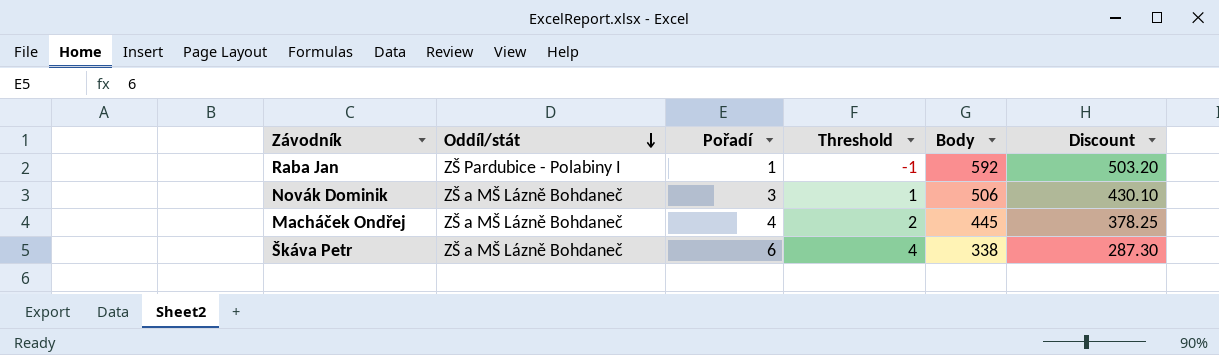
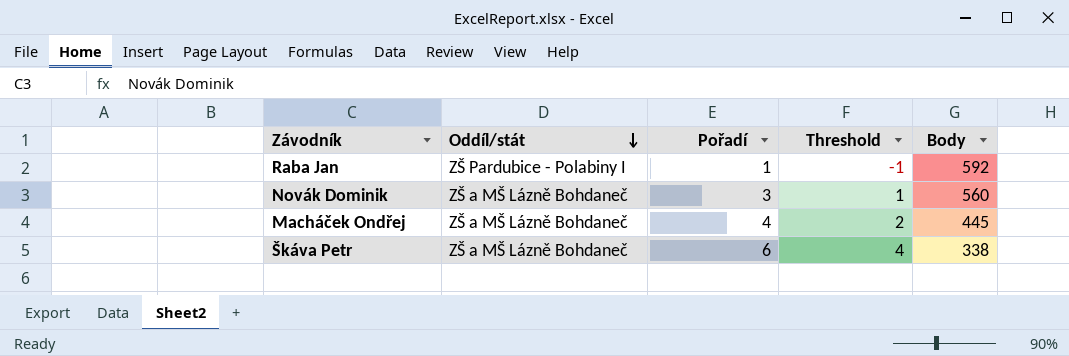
column Discount | formula: [Body] * 0.85 -> none
Novák Dominik | Body: 506 -> 560

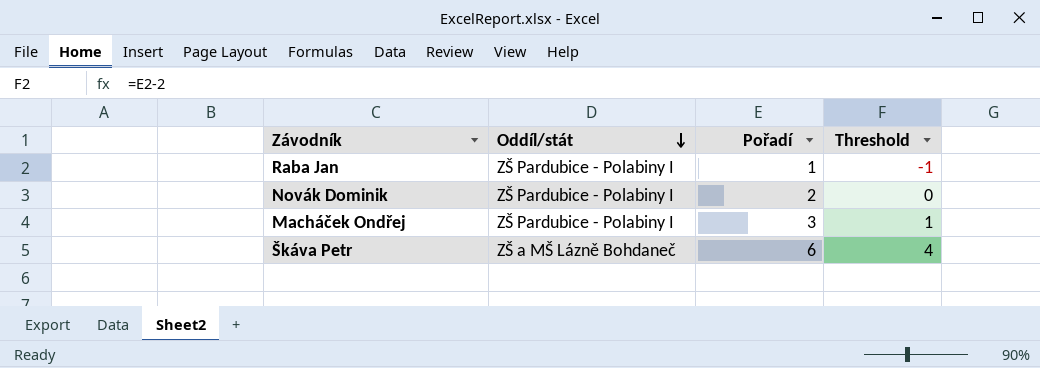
column Body | position: 5 -> none
Novák Dominik | Oddíl/stát: ZŠ a MŠ Lázně Bohdaneč -> ZŠ Pardubice - Polabiny I
Novák Dominik | Pořadí: 3 -> 2
Novák Dominik | Threshold: 1 -> 0
Macháček Ondřej | Oddíl/stát: ZŠ a MŠ Lázně Bohdaneč -> ZŠ Pardubice - Polabiny I
Macháček Ondřej | Pořadí: 4 -> 3
Macháček Ondřej | Threshold: 2 -> 1

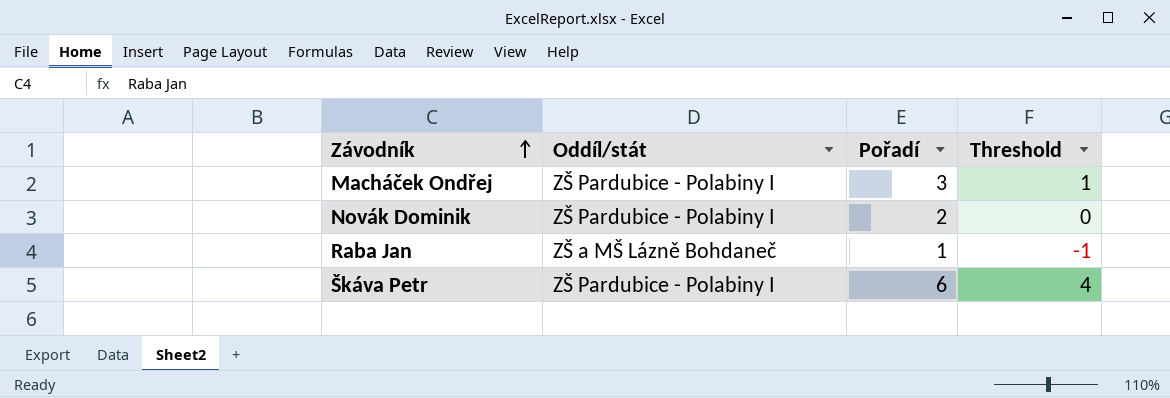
row order: Oddíl/stát descending -> Závodník ascending
Raba Jan | Oddíl/stát: ZŠ Pardubice - Polabiny I -> ZŠ a MŠ Lázně Bohdaneč
Škáva Petr | Oddíl/stát: ZŠ a MŠ Lázně Bohdaneč -> ZŠ Pardubice - Polabiny I

